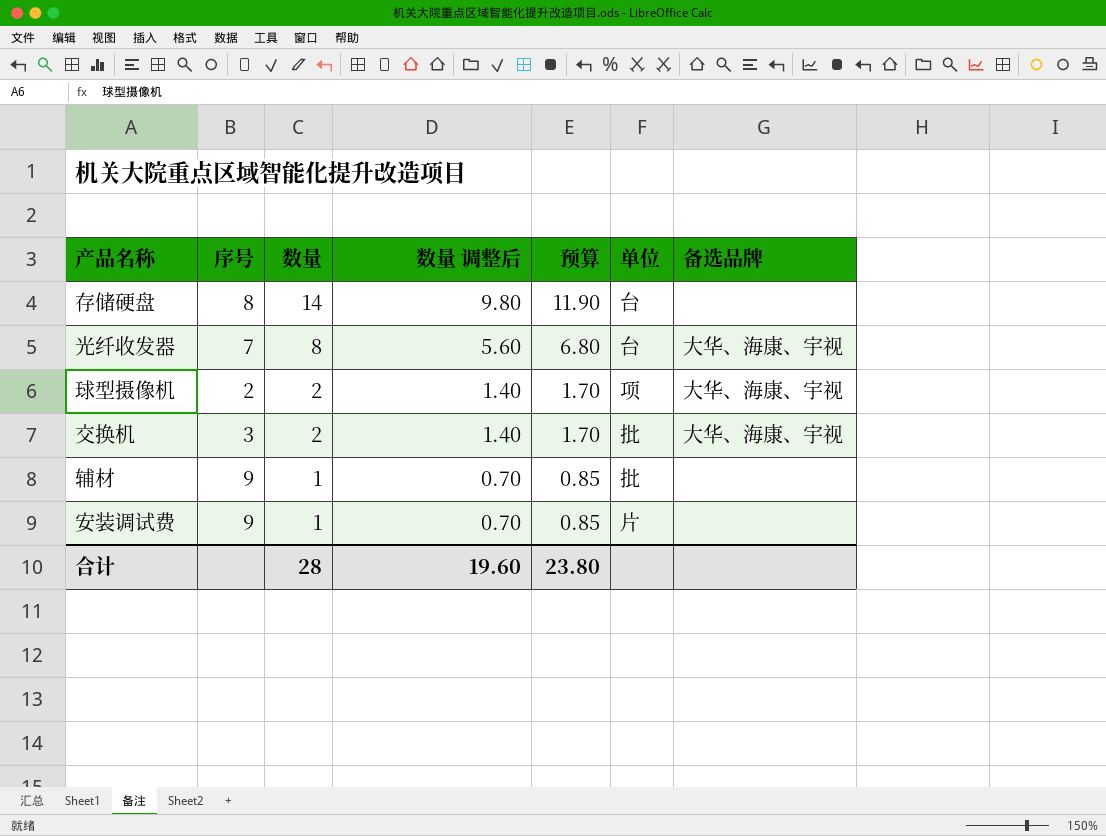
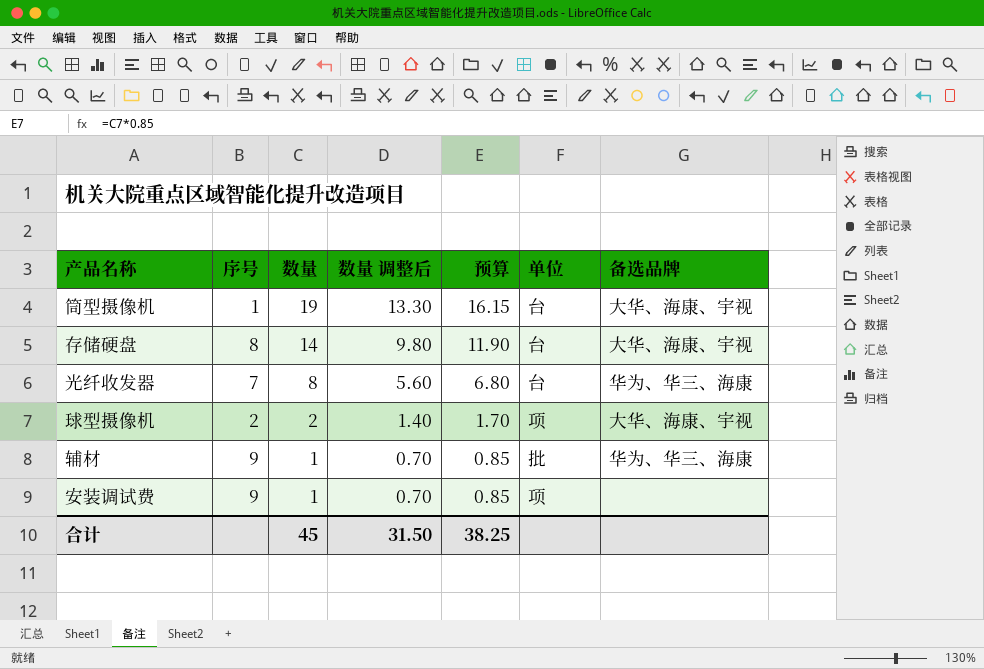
row 交换机: 3 | 2 | 1.40 | 1.70 | 批 | 大华、海康、宇视 -> none
row 筒型摄像机: none -> 1 | 19 | 13.30 | 16.15 | 台 | 大华、海康、宇视
存储硬盘 | 备选品牌: none -> 大华、海康、宇视
光纤收发器 | 备选品牌: 大华、海康、宇视 -> 华为、华三、海康
辅材 | 备选品牌: none -> 华为、华三、海康
安装调试费 | 单位: 片 -> 项
合计 | 数量: 28 -> 45
合计 | 数量 调整后: 19.60 -> 31.50
合计 | 预算: 23.80 -> 38.25

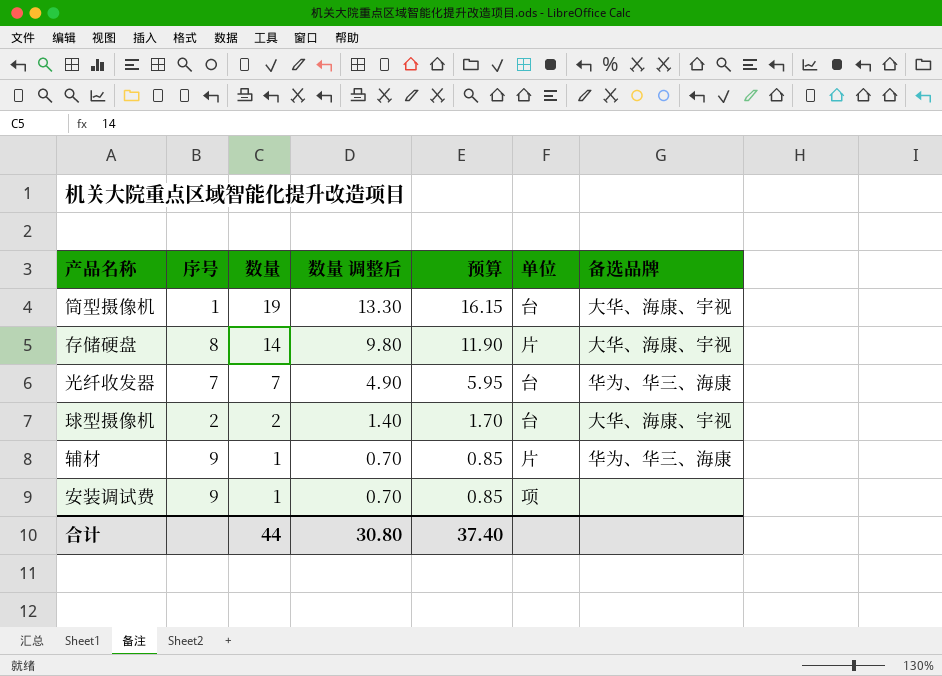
存储硬盘 | 单位: 台 -> 片
光纤收发器 | 数量: 8 -> 7
光纤收发器 | 数量 调整后: 5.60 -> 4.90
光纤收发器 | 预算: 6.80 -> 5.95
球型摄像机 | 单位: 项 -> 台
辅材 | 单位: 批 -> 片
合计 | 数量: 45 -> 44
合计 | 数量 调整后: 31.50 -> 30.80
合计 | 预算: 38.25 -> 37.40

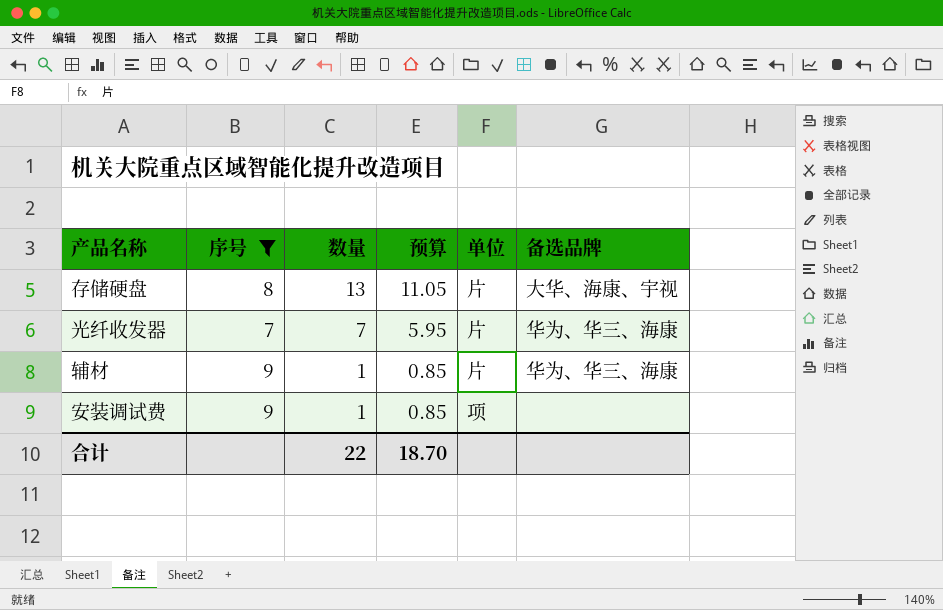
filter: none -> 序号 >= 7
column 数量 调整后 | formula: [数量] * 0.7 -> none
存储硬盘 | 数量: 14 -> 13
存储硬盘 | 预算: 11.90 -> 11.05
光纤收发器 | 单位: 台 -> 片
合计 | 数量: 44 -> 22
合计 | 预算: 37.40 -> 18.70

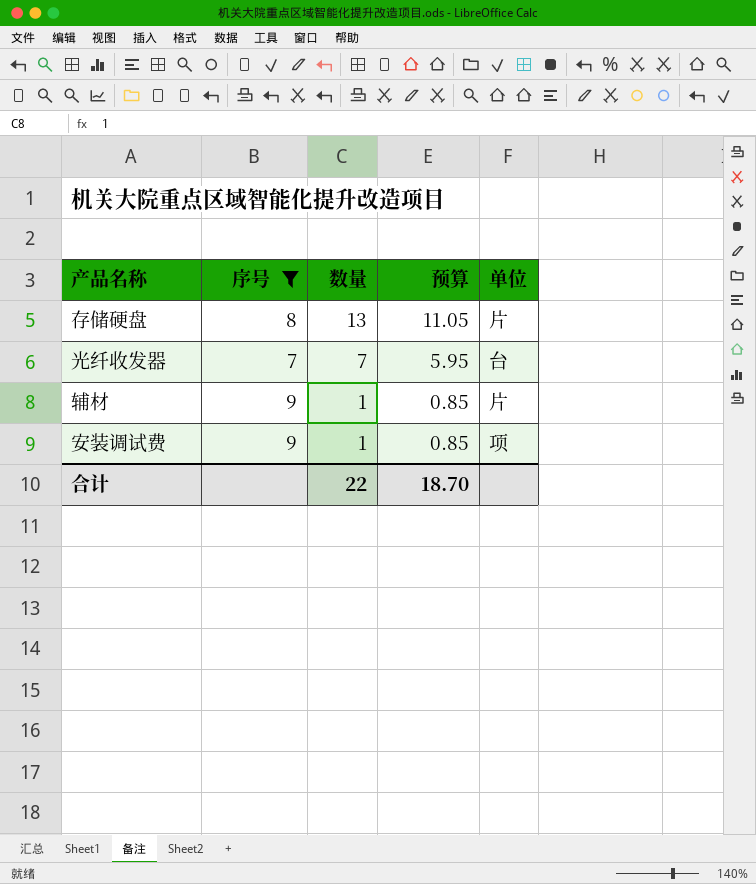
column 备选品牌 | position: 6 -> none
光纤收发器 | 单位: 片 -> 台

